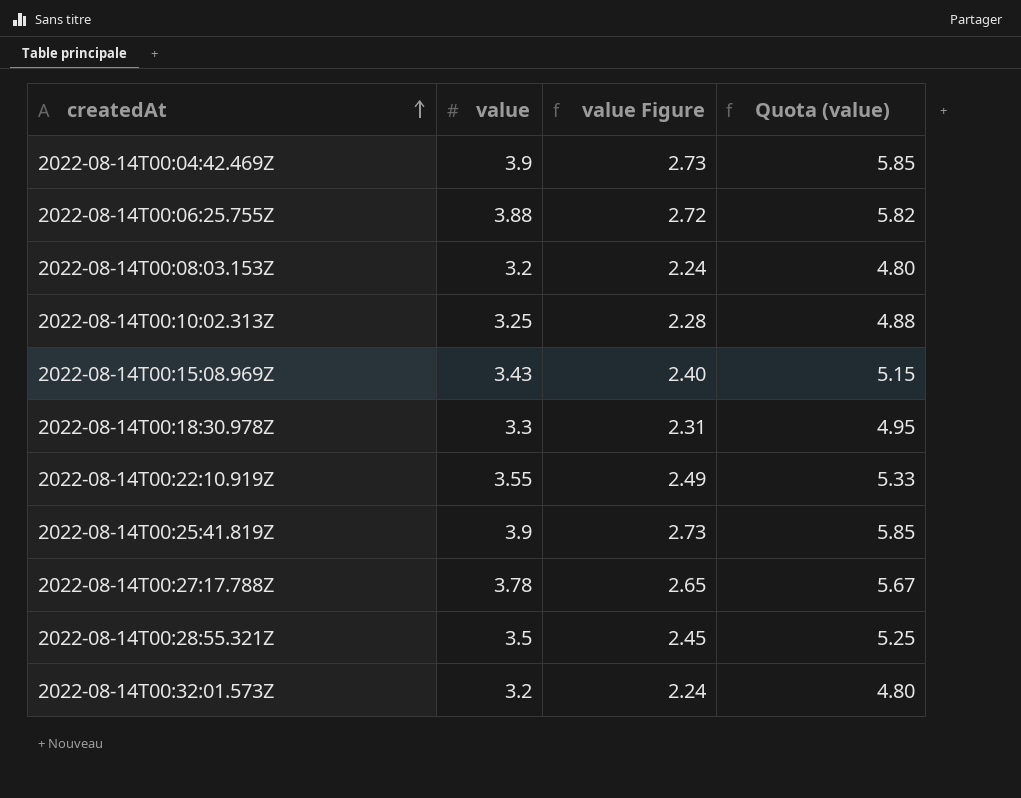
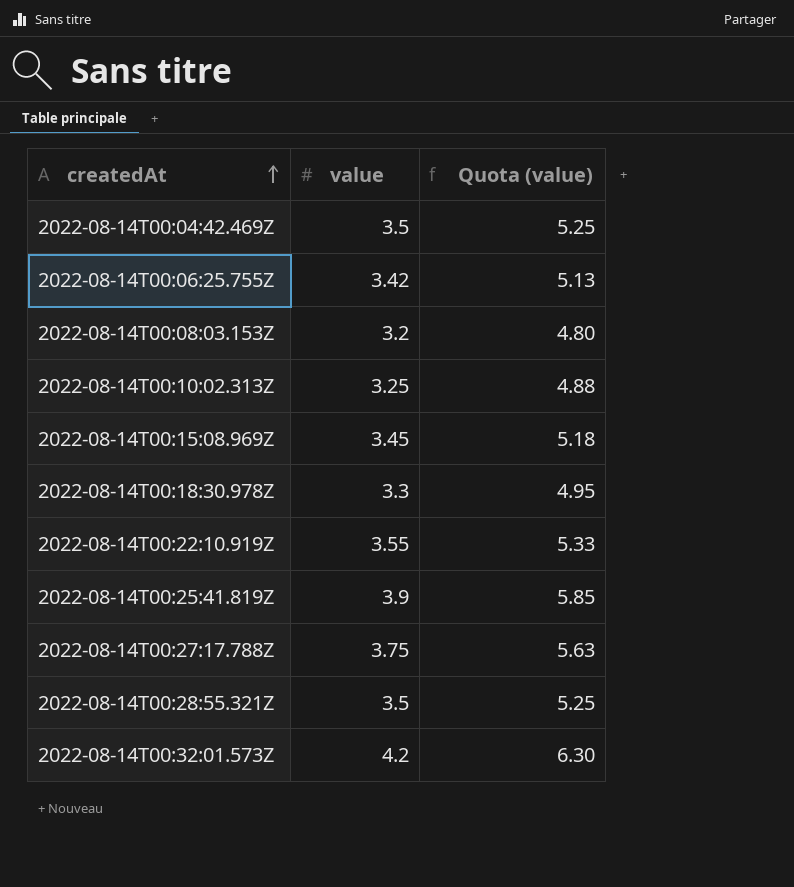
column value Figure | formula: [value] * 0.7 -> none
2022-08-14T00:04:42.469Z | value: 3.9 -> 3.5
2022-08-14T00:04:42.469Z | Quota (value): 5.85 -> 5.25
2022-08-14T00:06:25.755Z | value: 3.88 -> 3.42
2022-08-14T00:06:25.755Z | Quota (value): 5.82 -> 5.13
2022-08-14T00:15:08.969Z | value: 3.43 -> 3.45
2022-08-14T00:15:08.969Z | Quota (value): 5.15 -> 5.18
2022-08-14T00:27:17.788Z | value: 3.78 -> 3.75
2022-08-14T00:27:17.788Z | Quota (value): 5.67 -> 5.63
2022-08-14T00:32:01.573Z | value: 3.2 -> 4.2
2022-08-14T00:32:01.573Z | Quota (value): 4.80 -> 6.30

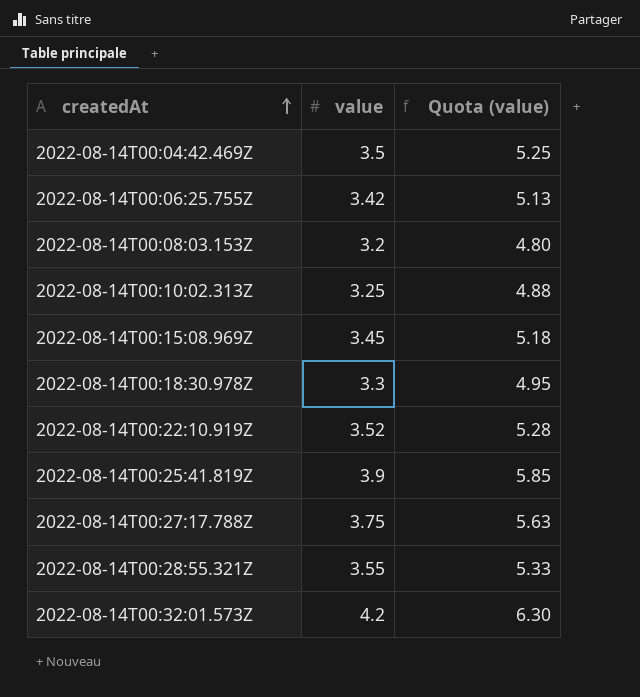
2022-08-14T00:22:10.919Z | value: 3.55 -> 3.52
2022-08-14T00:22:10.919Z | Quota (value): 5.33 -> 5.28
2022-08-14T00:28:55.321Z | value: 3.5 -> 3.55
2022-08-14T00:28:55.321Z | Quota (value): 5.25 -> 5.33

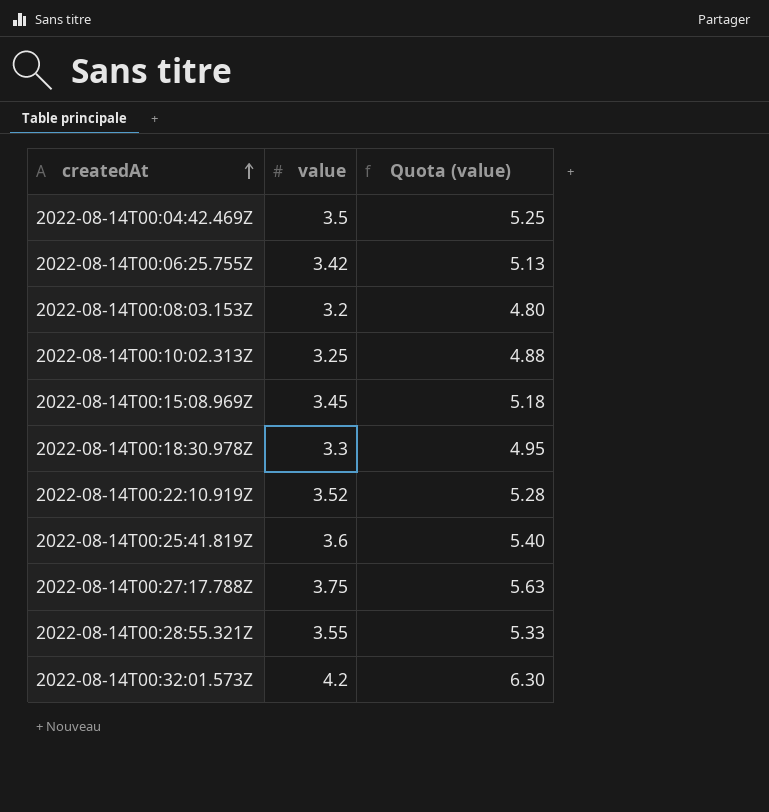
2022-08-14T00:25:41.819Z | value: 3.9 -> 3.6
2022-08-14T00:25:41.819Z | Quota (value): 5.85 -> 5.40

